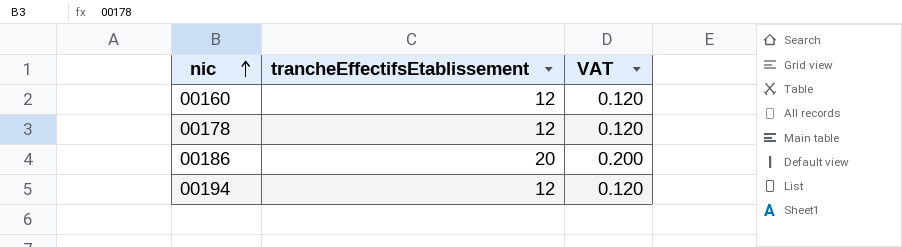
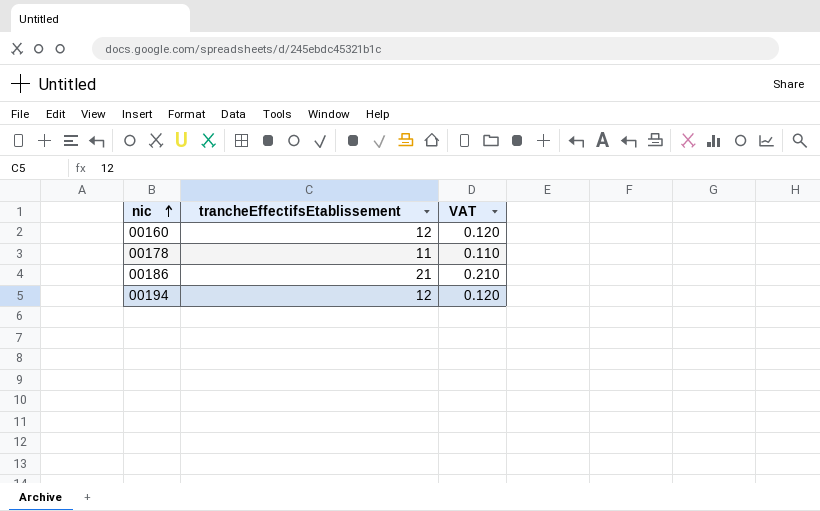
00178 | trancheEffectifsEtablissement: 12 -> 11
00178 | VAT: 0.120 -> 0.110
00186 | trancheEffectifsEtablissement: 20 -> 21
00186 | VAT: 0.200 -> 0.210

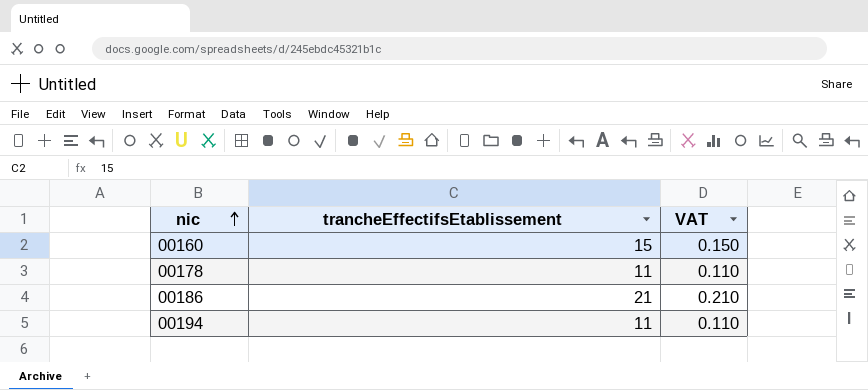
00160 | trancheEffectifsEtablissement: 12 -> 15
00160 | VAT: 0.120 -> 0.150
00194 | trancheEffectifsEtablissement: 12 -> 11
00194 | VAT: 0.120 -> 0.110

